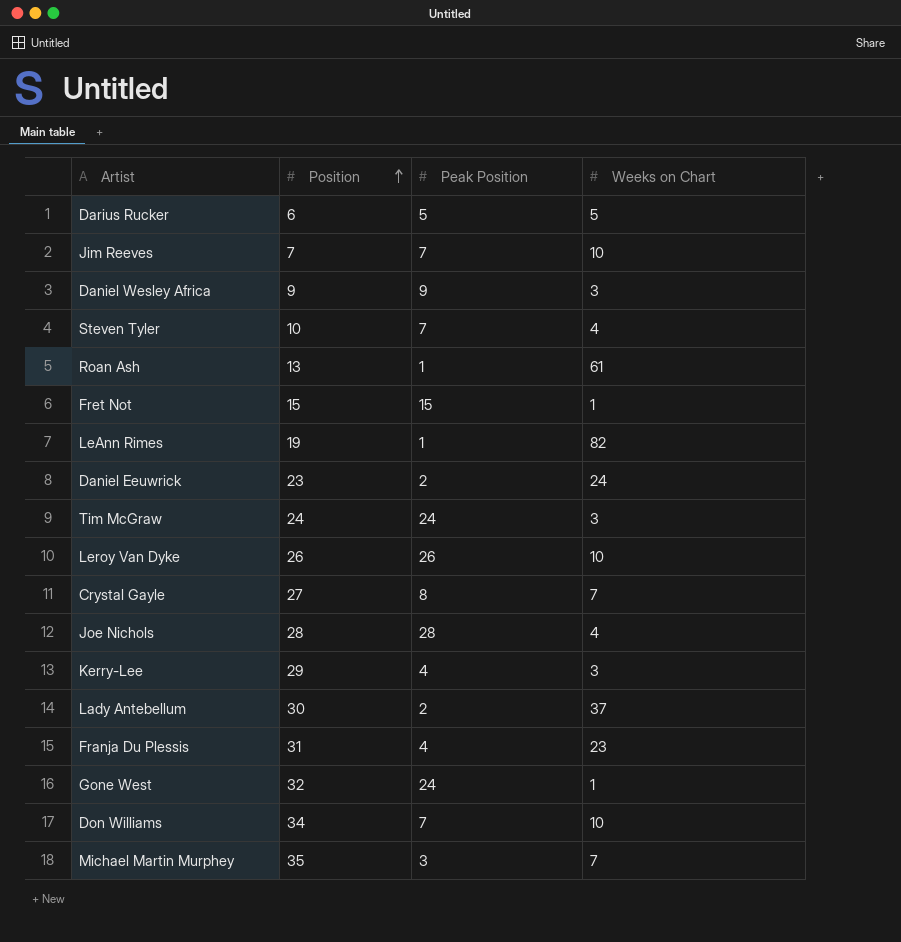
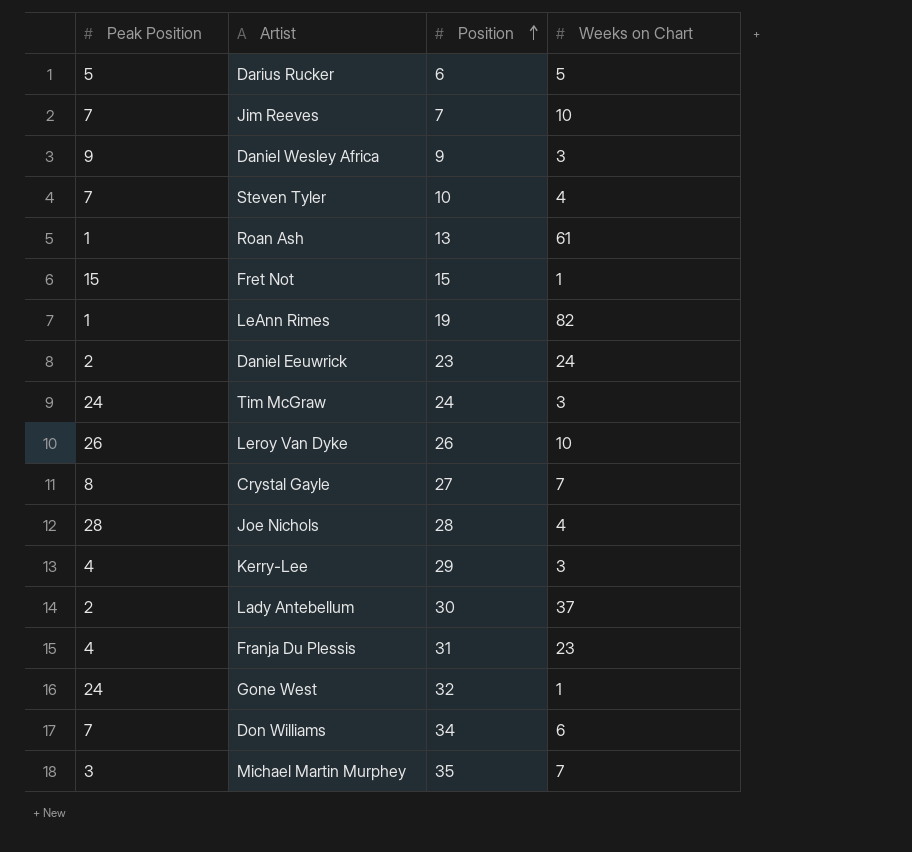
column Peak Position | position: 3 -> 1
Don Williams | Weeks on Chart: 10 -> 6

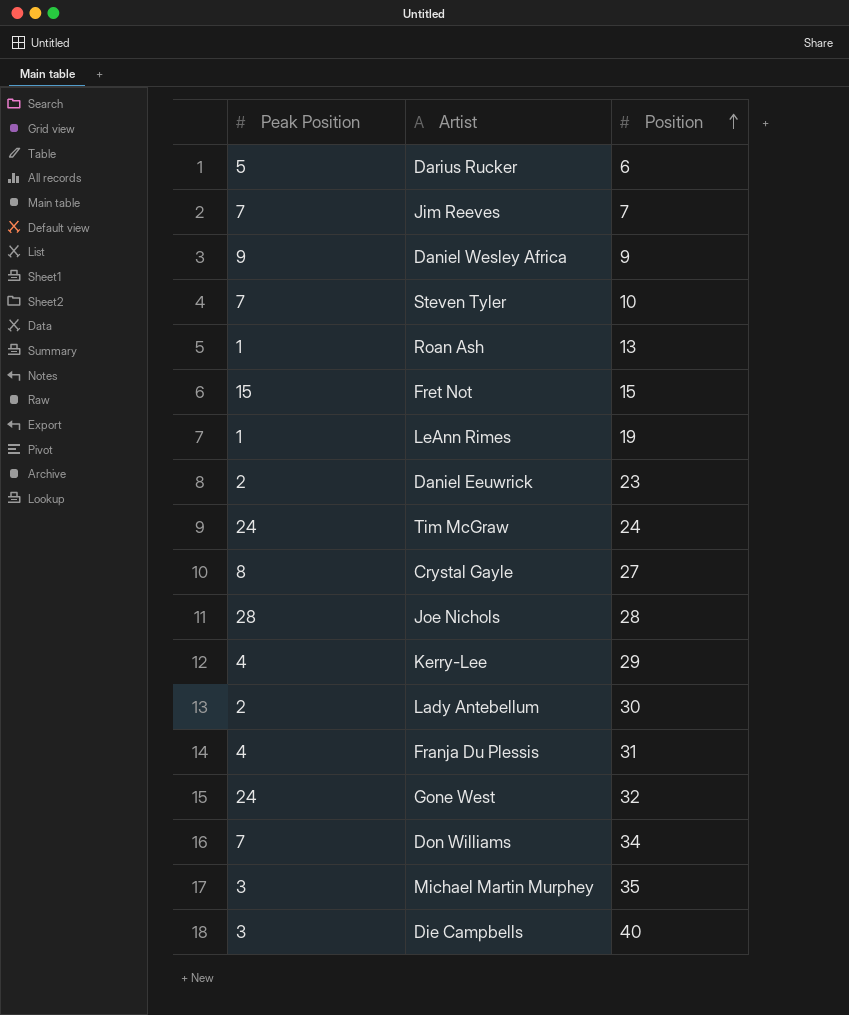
column Weeks on Chart | position: 4 -> none
row Leroy Van Dyke: 26 | 26 | 10 -> none
row Die Campbells: none -> 3 | 40

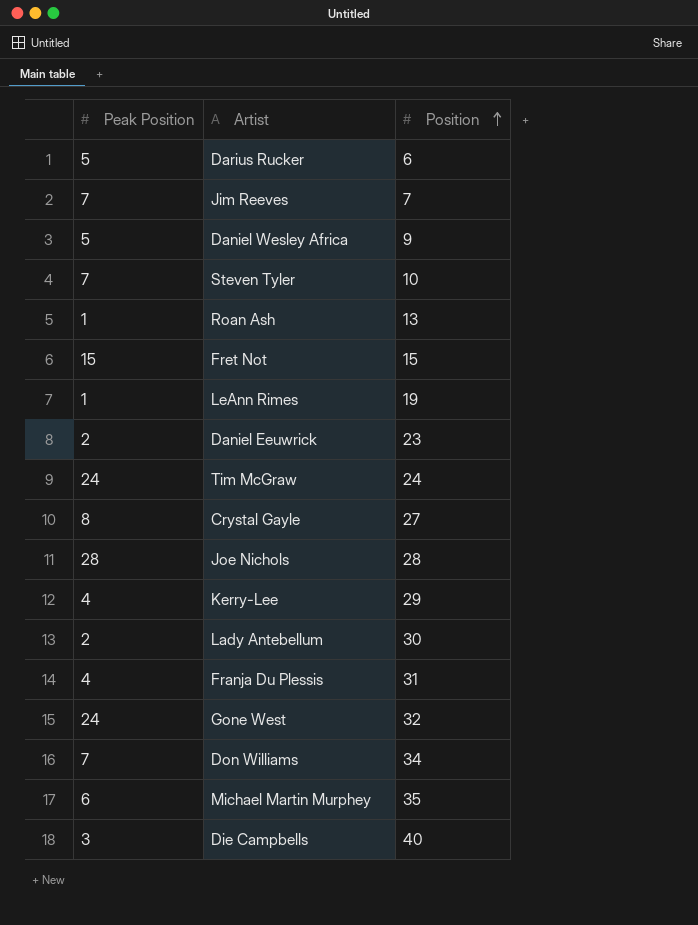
Daniel Wesley Africa | Peak Position: 9 -> 5
Michael Martin Murphey | Peak Position: 3 -> 6

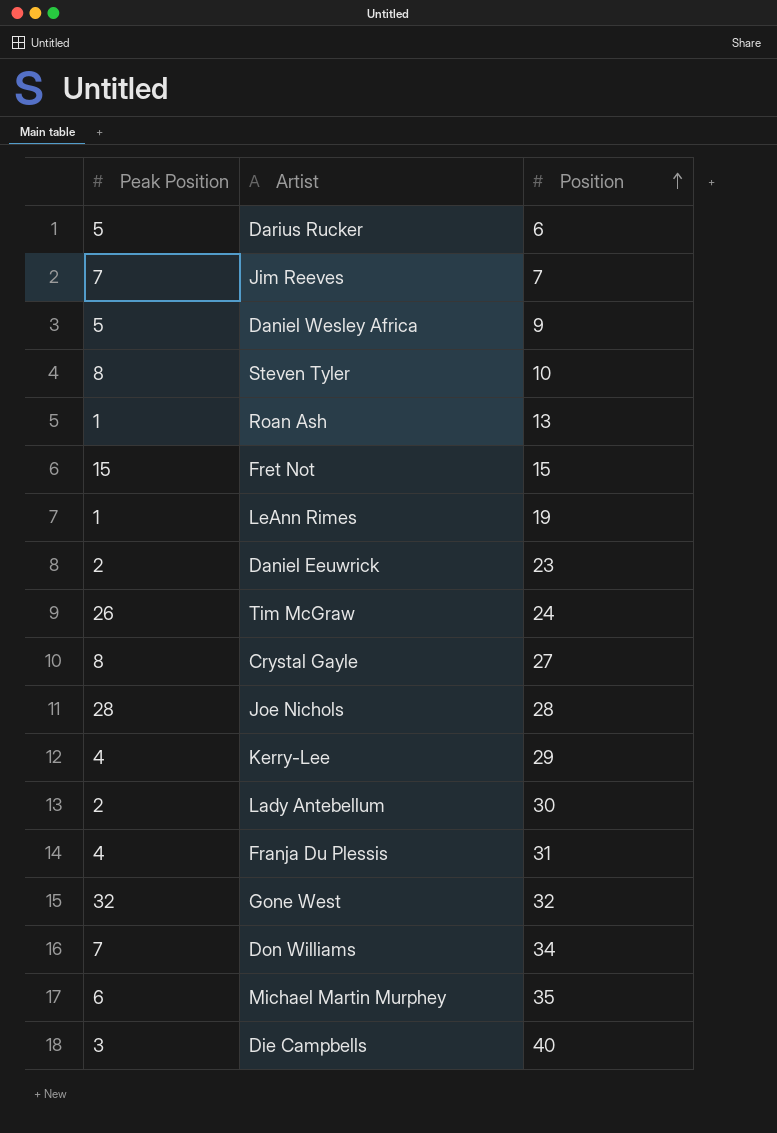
Steven Tyler | Peak Position: 7 -> 8
Tim McGraw | Peak Position: 24 -> 26
Gone West | Peak Position: 24 -> 32

